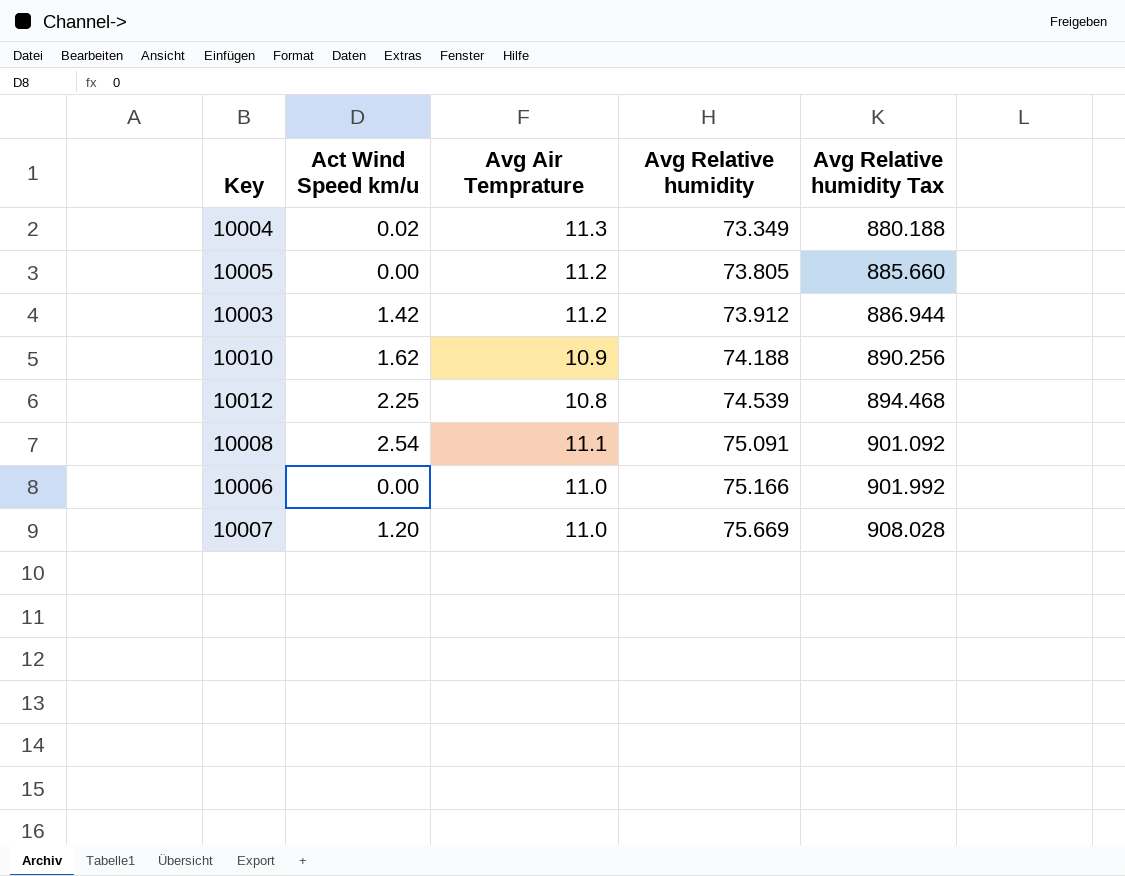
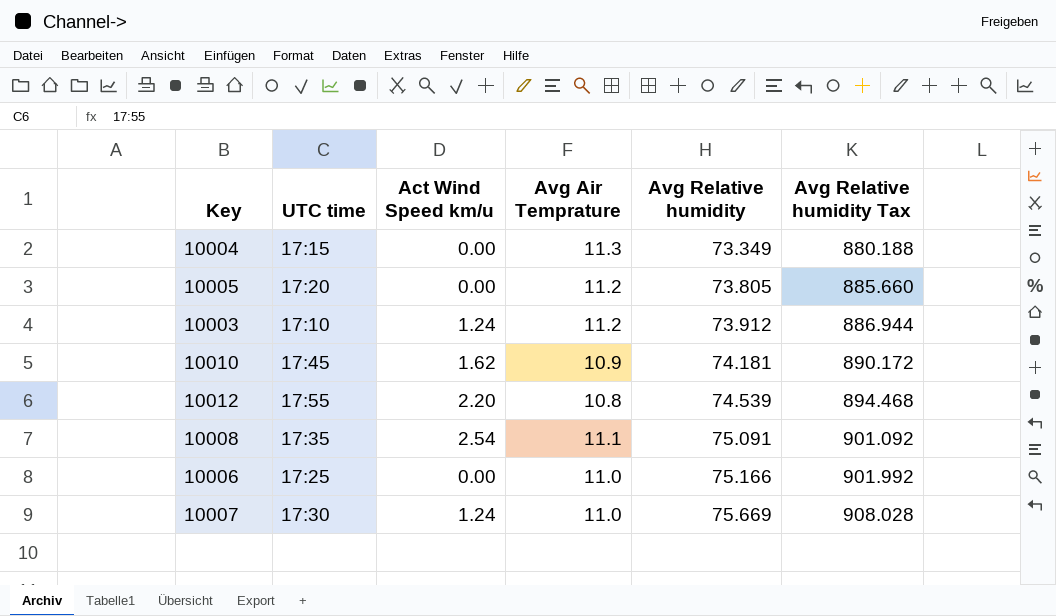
column UTC time | position: none -> 2
10004 | Act Wind Speed km/u: 0.02 -> 0.00
10003 | Act Wind Speed km/u: 1.42 -> 1.24
10010 | Avg Relative humidity: 74.188 -> 74.181
10010 | Avg Relative humidity Tax: 890.256 -> 890.172
10012 | Act Wind Speed km/u: 2.25 -> 2.20
10007 | Act Wind Speed km/u: 1.20 -> 1.24

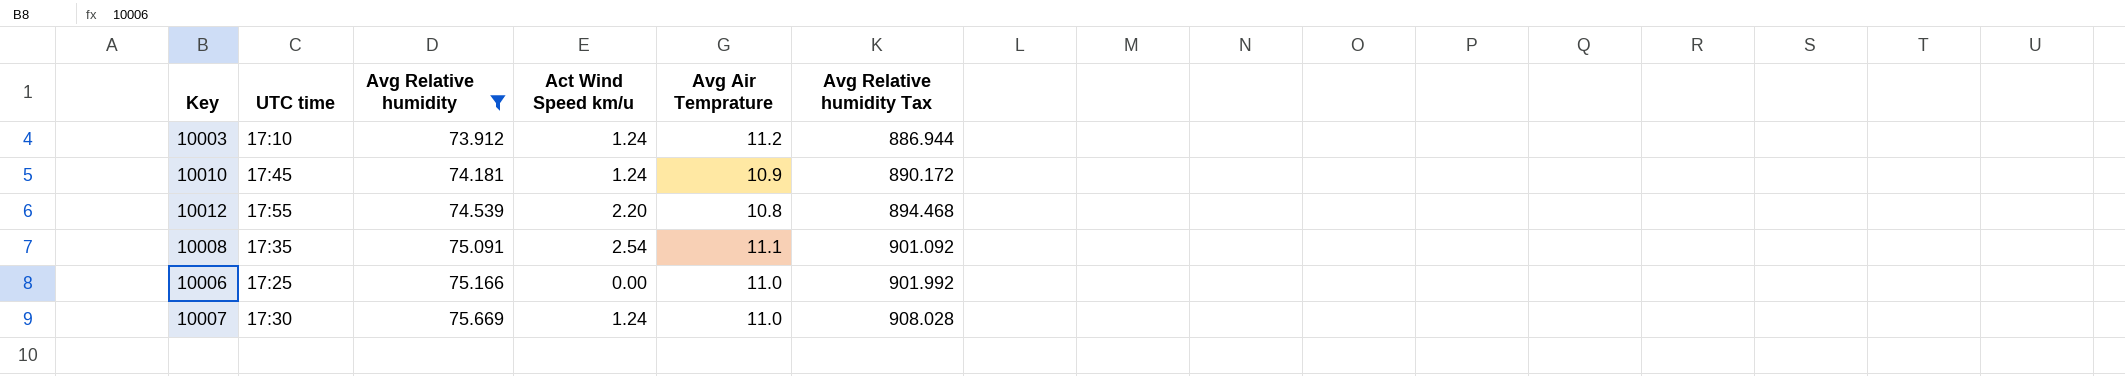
filter: none -> Avg Relative humidity >= 73.912
column Avg Relative humidity | position: 5 -> 3
10010 | Act Wind Speed km/u: 1.62 -> 1.24

